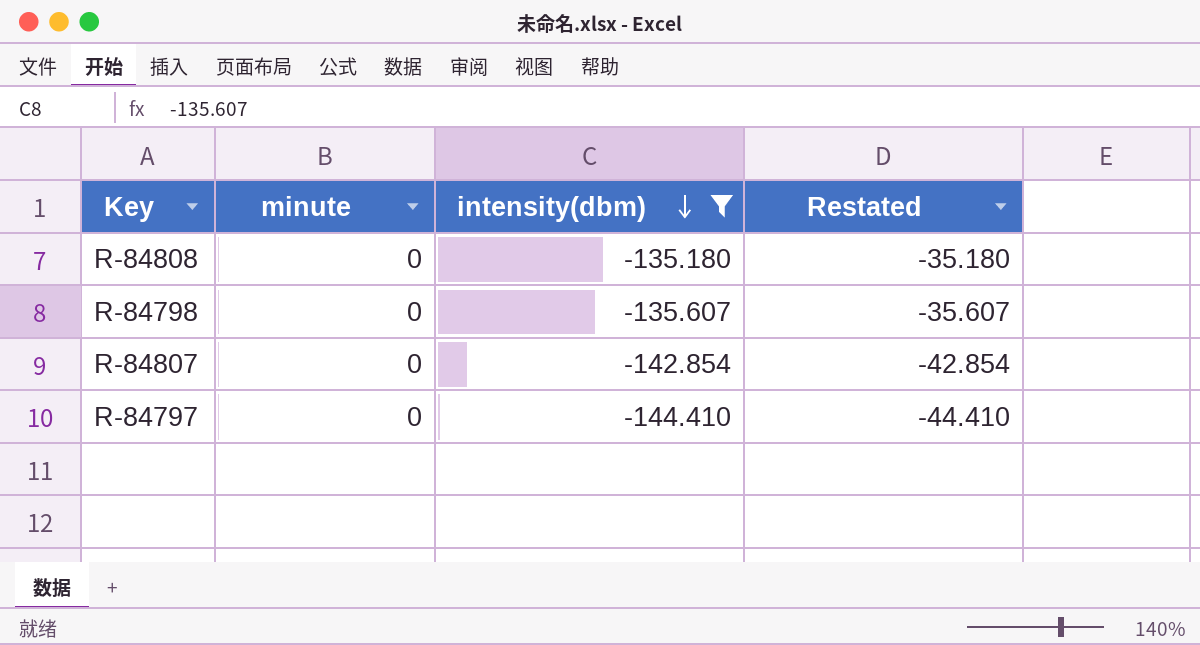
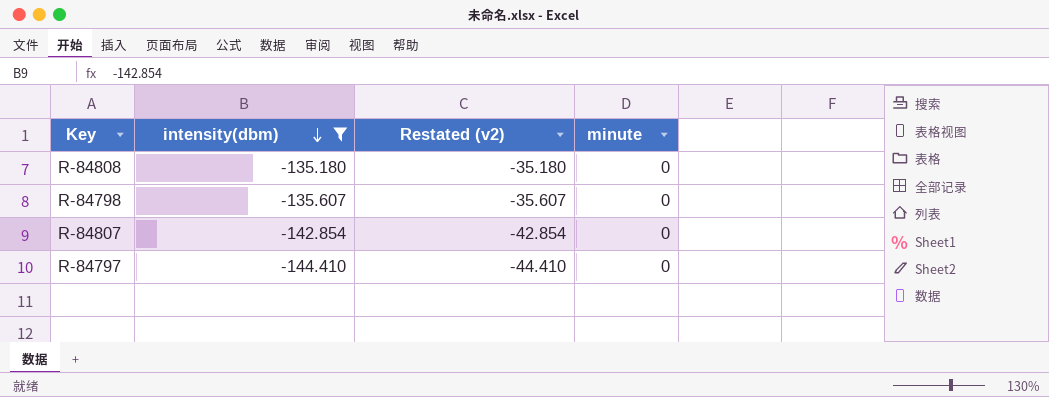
column name: Restated -> Restated (v2)
column minute | position: 2 -> 4

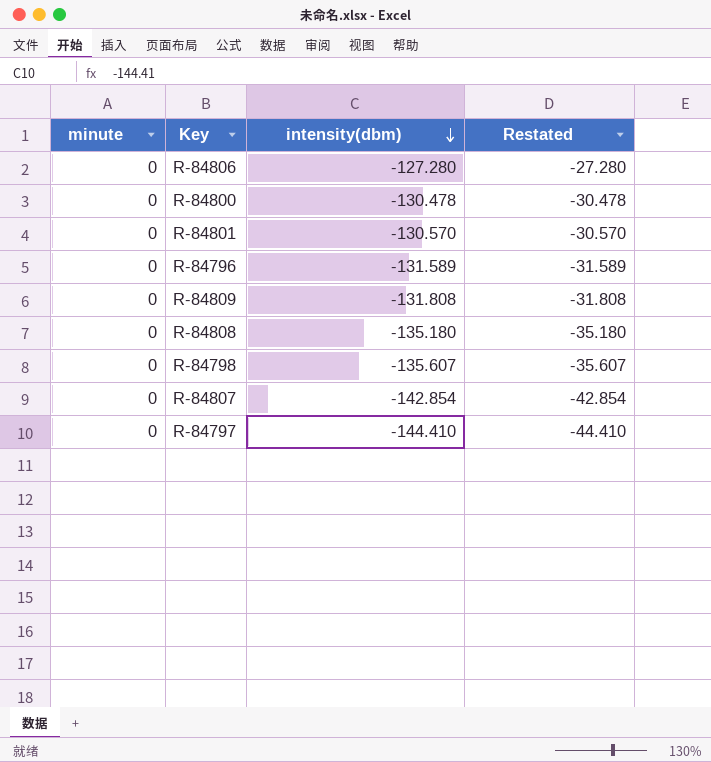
filter: intensity(dbm) <= -135.180 -> none
column minute | position: 4 -> 1
column name: Restated (v2) -> Restated

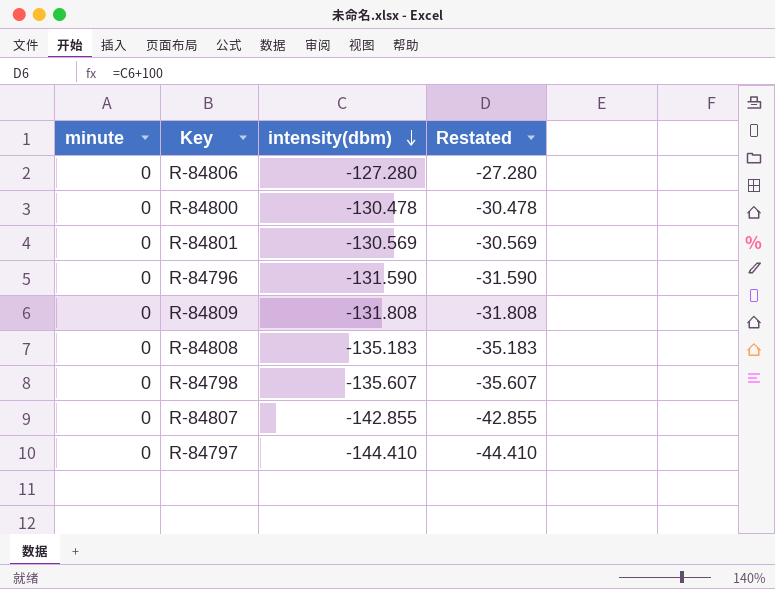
R-84801 | intensity(dbm): -130.570 -> -130.569
R-84801 | Restated: -30.570 -> -30.569
R-84796 | intensity(dbm): -131.589 -> -131.590
R-84796 | Restated: -31.589 -> -31.590
R-84808 | intensity(dbm): -135.180 -> -135.183
R-84808 | Restated: -35.180 -> -35.183
R-84807 | intensity(dbm): -142.854 -> -142.855
R-84807 | Restated: -42.854 -> -42.855

